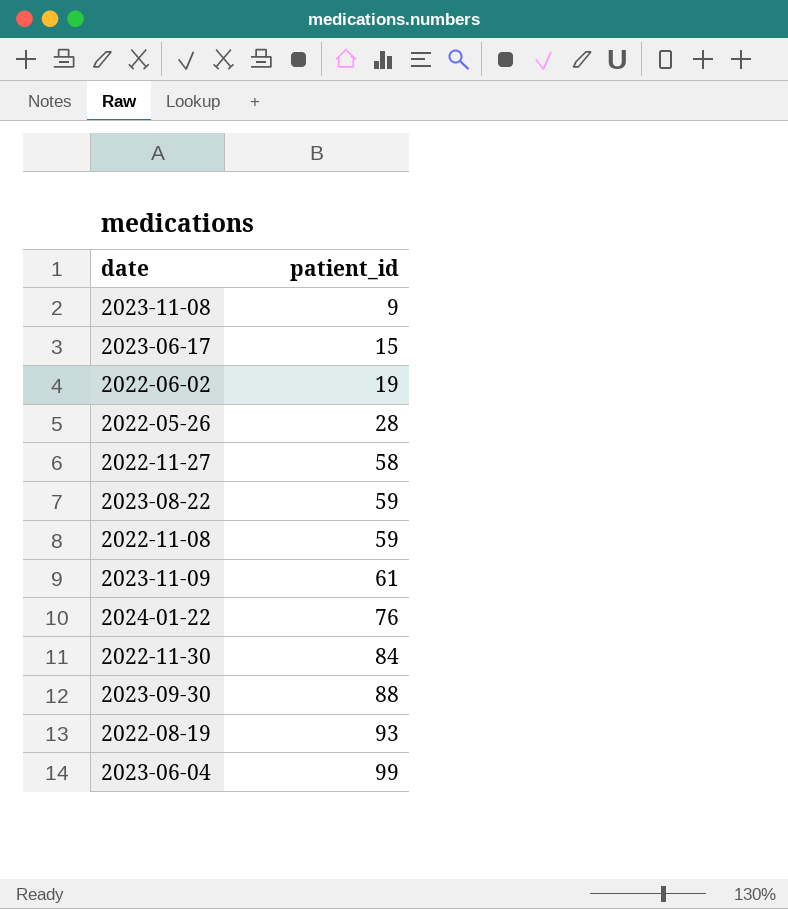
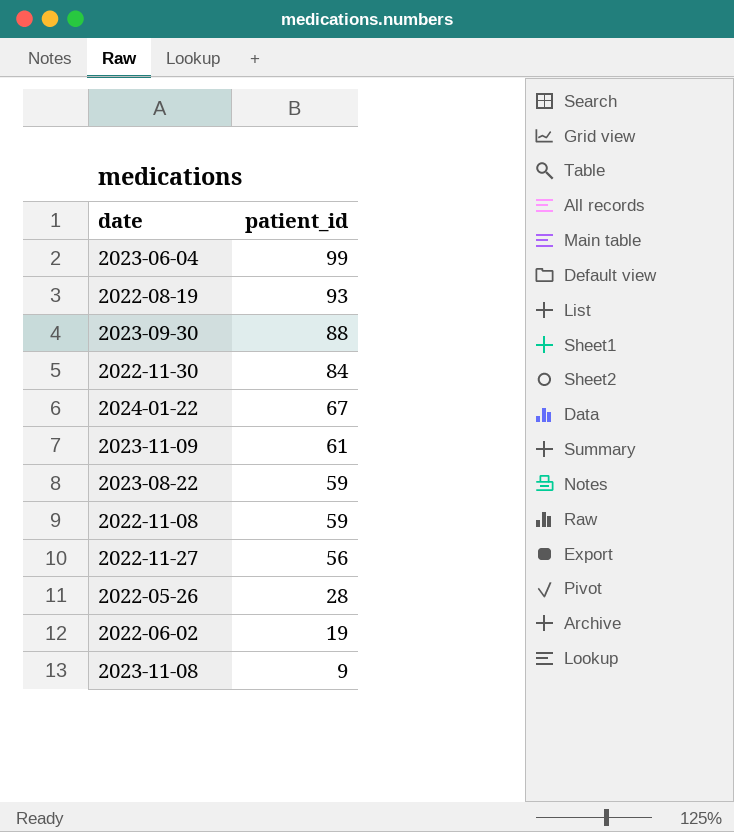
row order: patient_id ascending -> patient_id descending
row 2023-06-17: 15 -> none
2024-01-22 | patient_id: 76 -> 67
2022-11-27 | patient_id: 58 -> 56

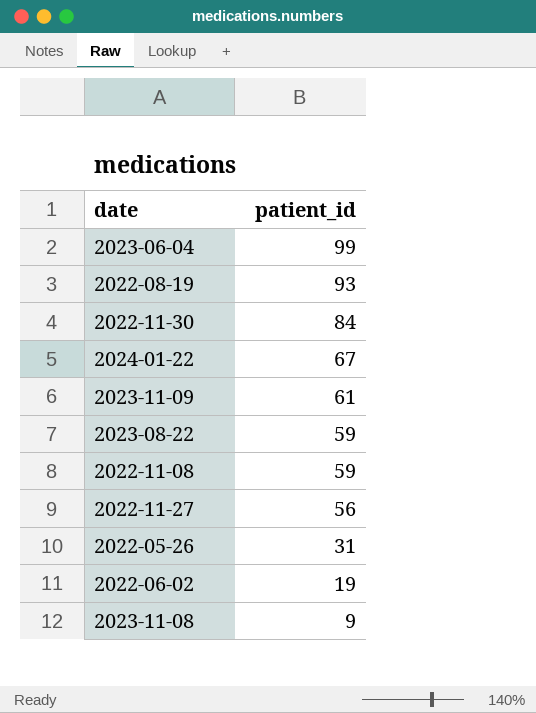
row 2023-09-30: 88 -> none
2022-05-26 | patient_id: 28 -> 31

